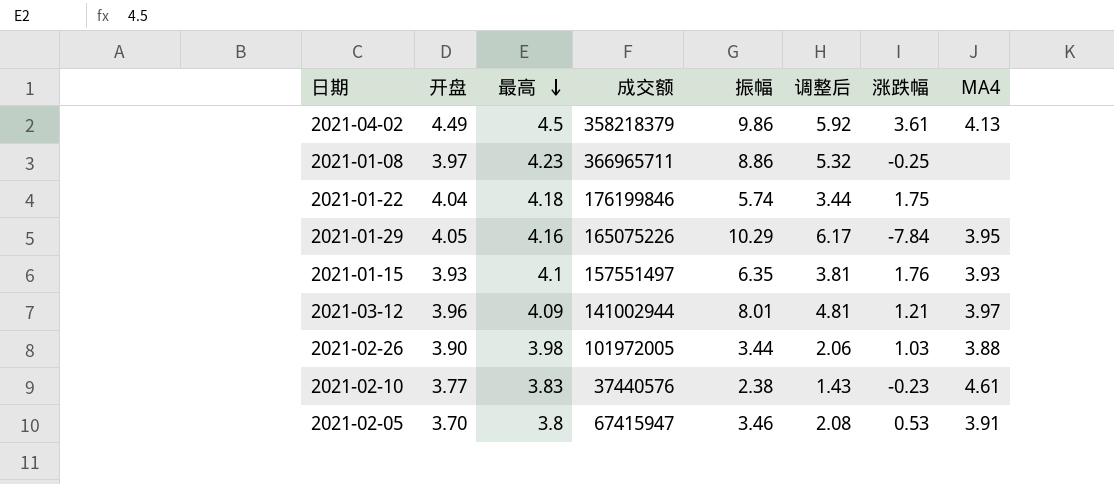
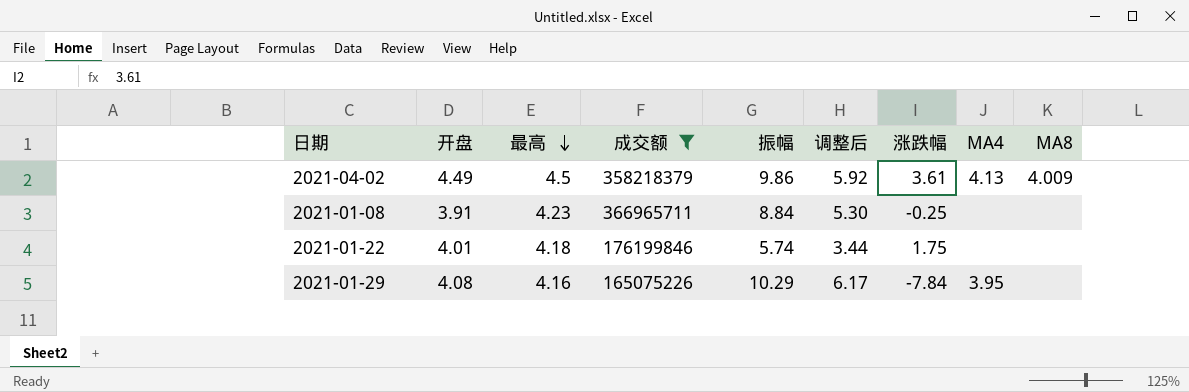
filter: none -> 成交额 >= 165075226
column MA8 | position: none -> 9
2021-01-08 | 开盘: 3.97 -> 3.91
2021-01-08 | 振幅: 8.86 -> 8.84
2021-01-08 | 调整后: 5.32 -> 5.30
2021-01-22 | 开盘: 4.04 -> 4.01
2021-01-29 | 开盘: 4.05 -> 4.08

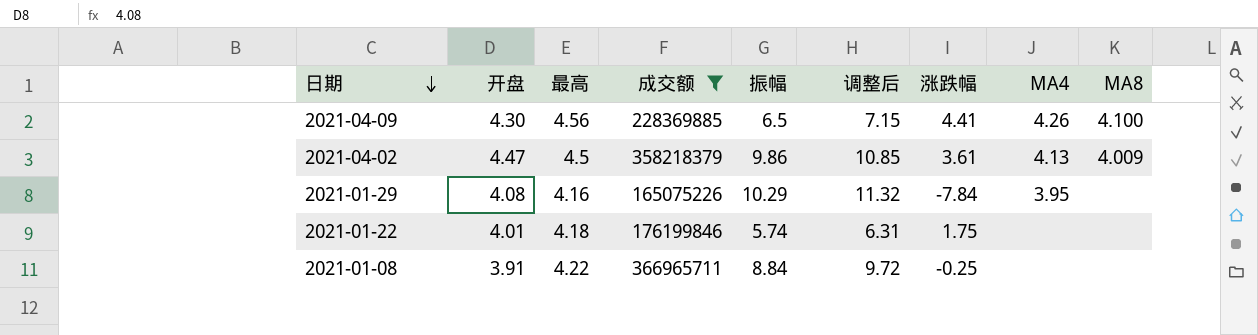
row order: 最高 descending -> 日期 descending
column 调整后 | formula: [振幅] * 0.6 -> [振幅] * 1.1
row 2021-04-09: none -> 4.30 | 4.56 | 228369885 | 6.5 | 7.15 | 4.41 | 4.26 | 4.100
2021-04-02 | 开盘: 4.49 -> 4.47
2021-01-08 | 最高: 4.23 -> 4.22

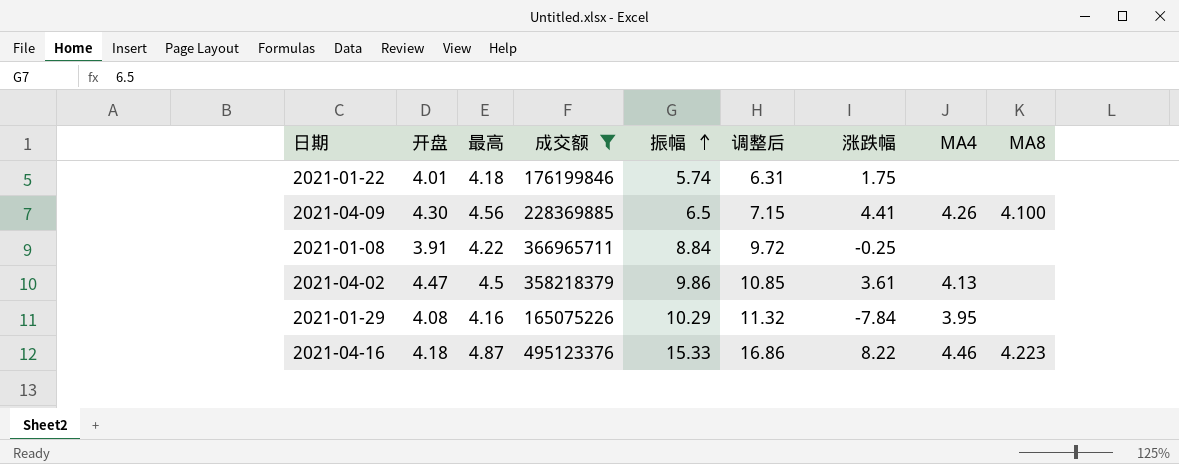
row order: 日期 descending -> 振幅 ascending
2021-04-02 | MA8: 4.009 -> none
row 2021-04-16: none -> 4.18 | 4.87 | 495123376 | 15.33 | 16.86 | 8.22 | 4.46 | 4.223

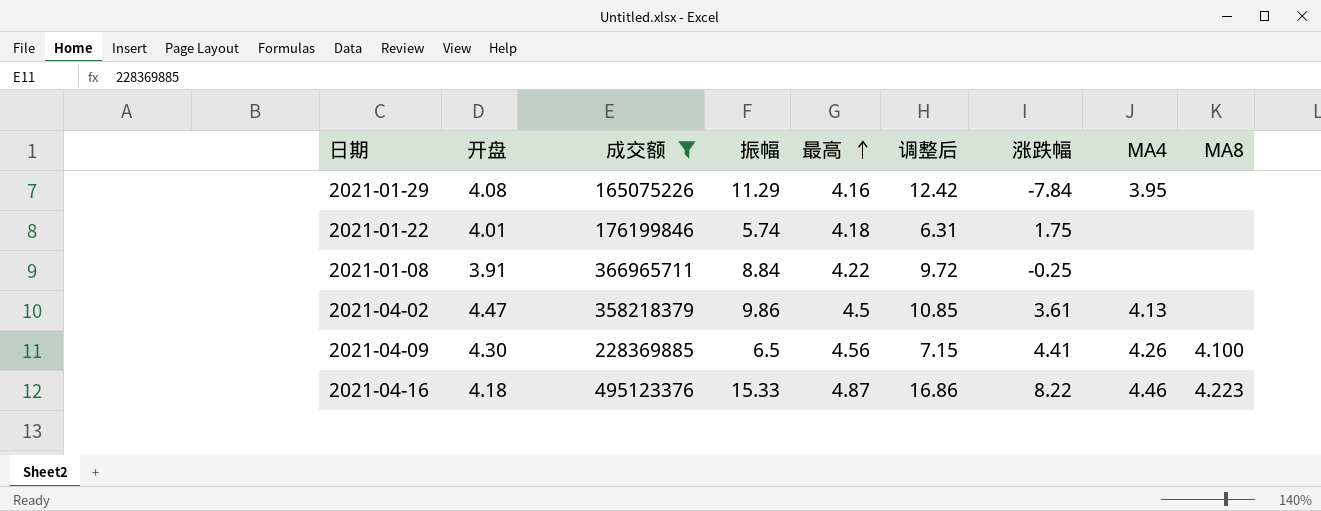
row order: 振幅 ascending -> 最高 ascending
column 最高 | position: 3 -> 5
2021-01-29 | 振幅: 10.29 -> 11.29
2021-01-29 | 调整后: 11.32 -> 12.42

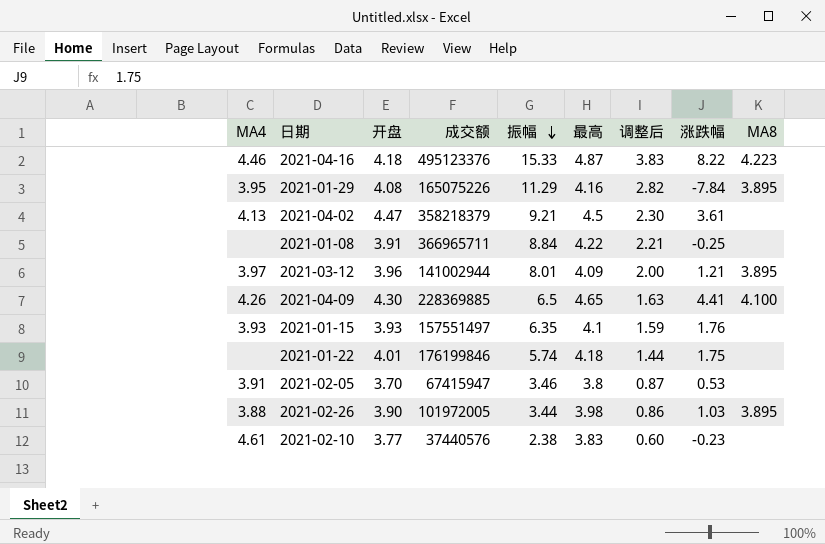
filter: 成交额 >= 165075226 -> none
row order: 最高 ascending -> 振幅 descending
column MA4 | position: 8 -> 1
column 调整后 | formula: [振幅] * 1.1 -> [振幅] * 0.25
2021-01-29 | MA8: none -> 3.895
2021-04-02 | 振幅: 9.86 -> 9.21
2021-04-09 | 最高: 4.56 -> 4.65

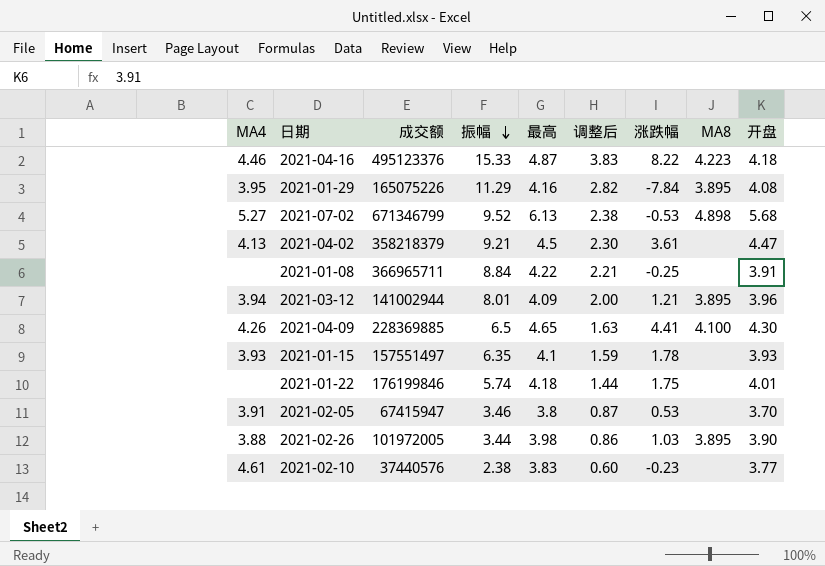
column 开盘 | position: 3 -> 9
row 2021-07-02: none -> 5.27 | 671346799 | 9.52 | 6.13 | 2.38 | -0.53 | 4.898 | 5.68
2021-03-12 | MA4: 3.97 -> 3.94
2021-01-15 | 涨跌幅: 1.76 -> 1.78

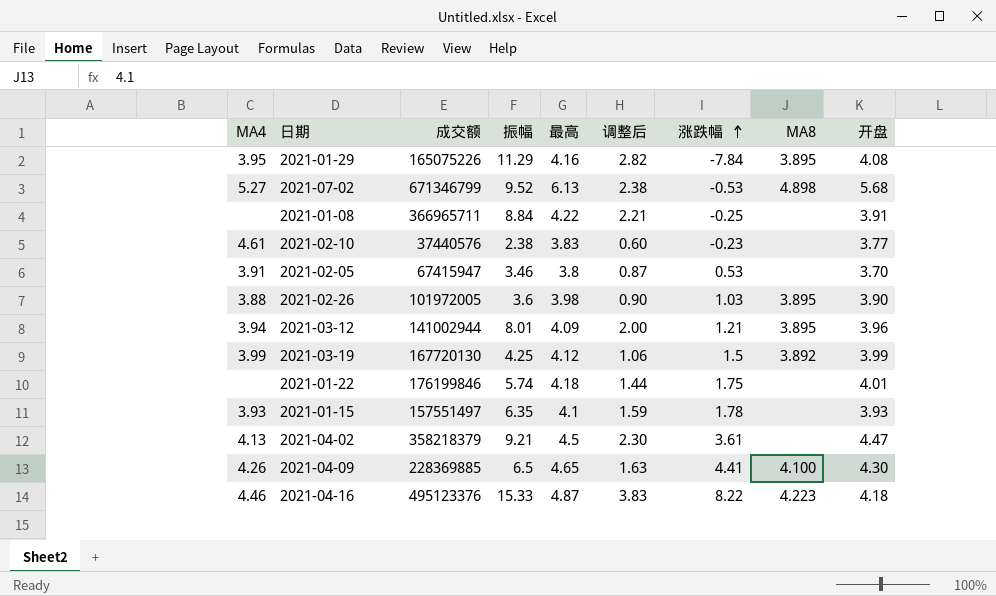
row order: 振幅 descending -> 涨跌幅 ascending
2021-02-26 | 振幅: 3.44 -> 3.6
2021-02-26 | 调整后: 0.86 -> 0.90
row 2021-03-19: none -> 3.99 | 167720130 | 4.25 | 4.12 | 1.06 | 1.5 | 3.892 | 3.99

